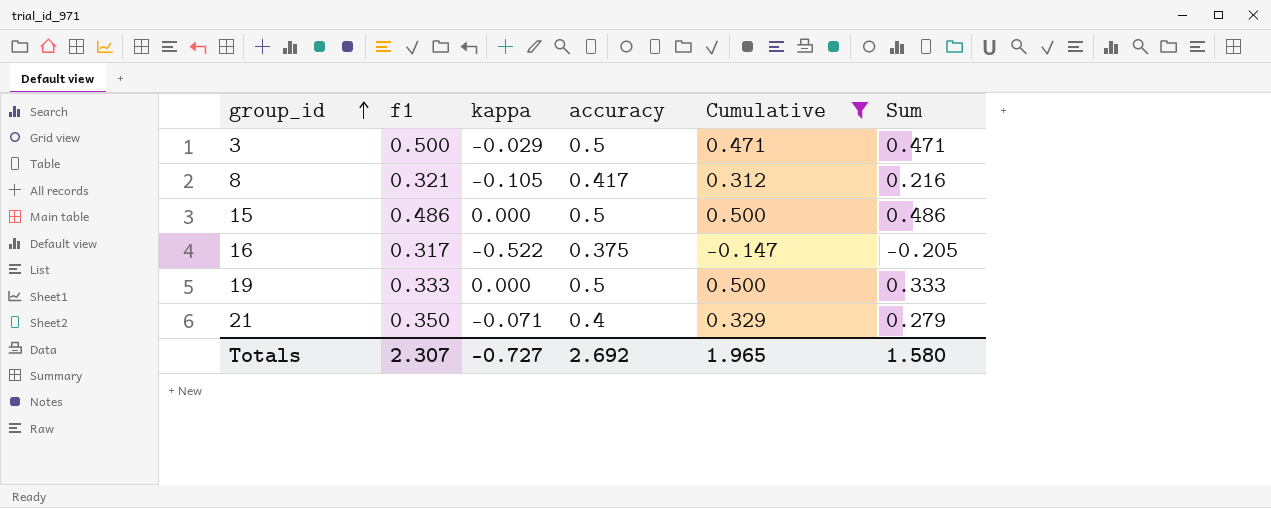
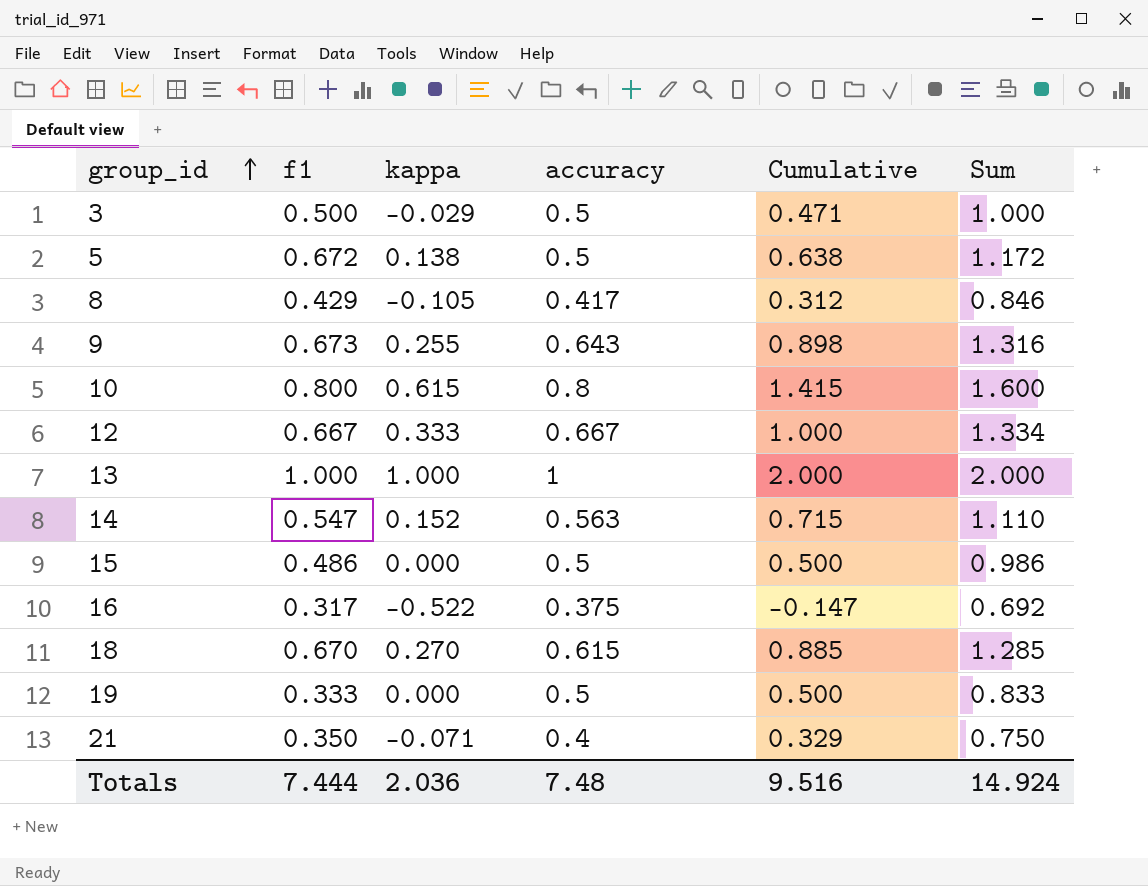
filter: Cumulative <= 0.500 -> none
column Sum | formula: [f1] + [kappa] -> [f1] + [accuracy]
8 | f1: 0.321 -> 0.429
Totals | f1: 2.307 -> 7.444
Totals | kappa: -0.727 -> 2.036
Totals | accuracy: 2.692 -> 7.48
Totals | Cumulative: 1.965 -> 9.516
Totals | Sum: 1.580 -> 14.924

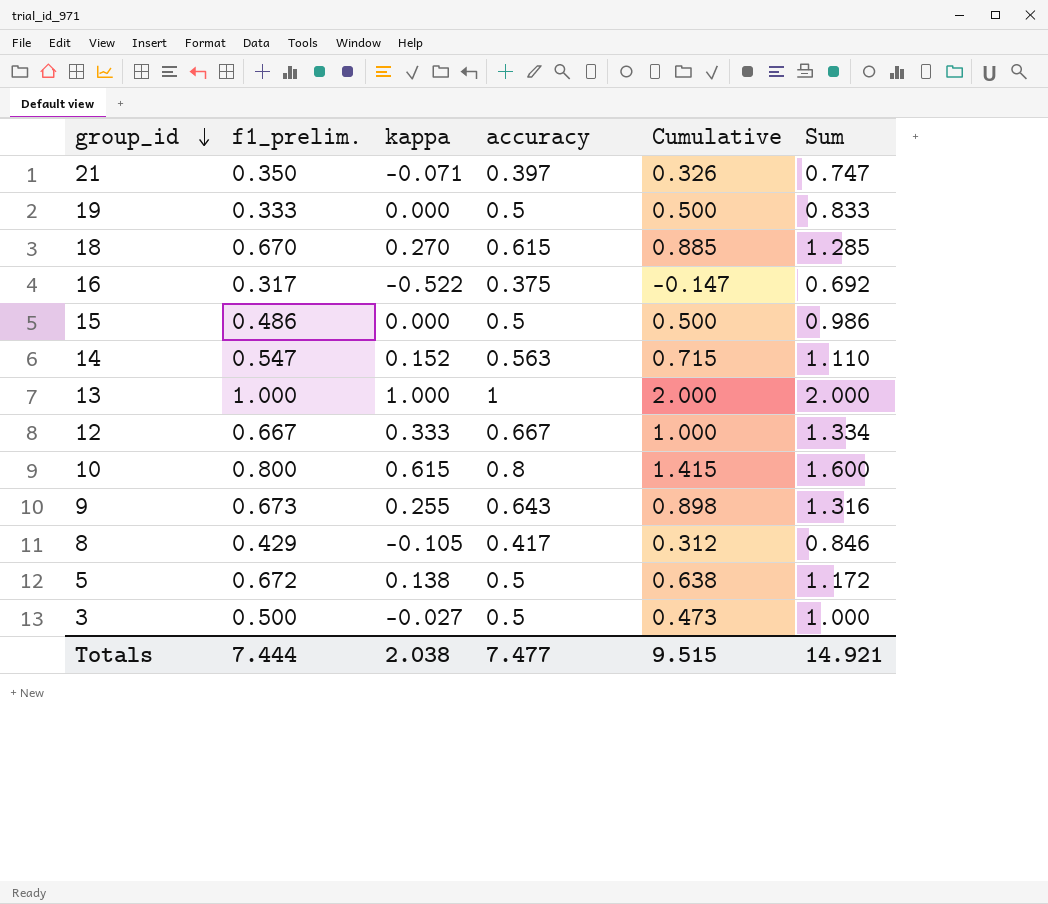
row order: group_id ascending -> group_id descending
column name: f1 -> f1_prelim.
21 | accuracy: 0.4 -> 0.397
21 | Cumulative: 0.329 -> 0.326
21 | Sum: 0.750 -> 0.747
3 | kappa: -0.029 -> -0.027
3 | Cumulative: 0.471 -> 0.473
Totals | kappa: 2.036 -> 2.038
Totals | accuracy: 7.48 -> 7.477
Totals | Cumulative: 9.516 -> 9.515
Totals | Sum: 14.924 -> 14.921

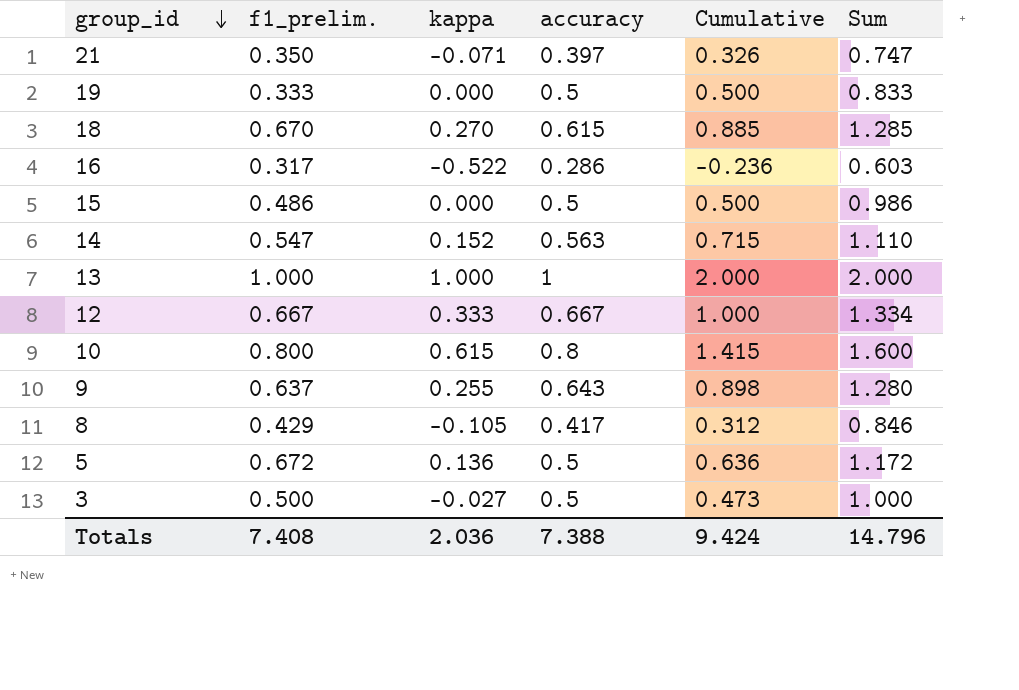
16 | accuracy: 0.375 -> 0.286
16 | Cumulative: -0.147 -> -0.236
16 | Sum: 0.692 -> 0.603
9 | f1_prelim.: 0.673 -> 0.637
9 | Sum: 1.316 -> 1.280
5 | kappa: 0.138 -> 0.136
5 | Cumulative: 0.638 -> 0.636
Totals | f1_prelim.: 7.444 -> 7.408
Totals | kappa: 2.038 -> 2.036
Totals | accuracy: 7.477 -> 7.388
Totals | Cumulative: 9.515 -> 9.424
Totals | Sum: 14.921 -> 14.796

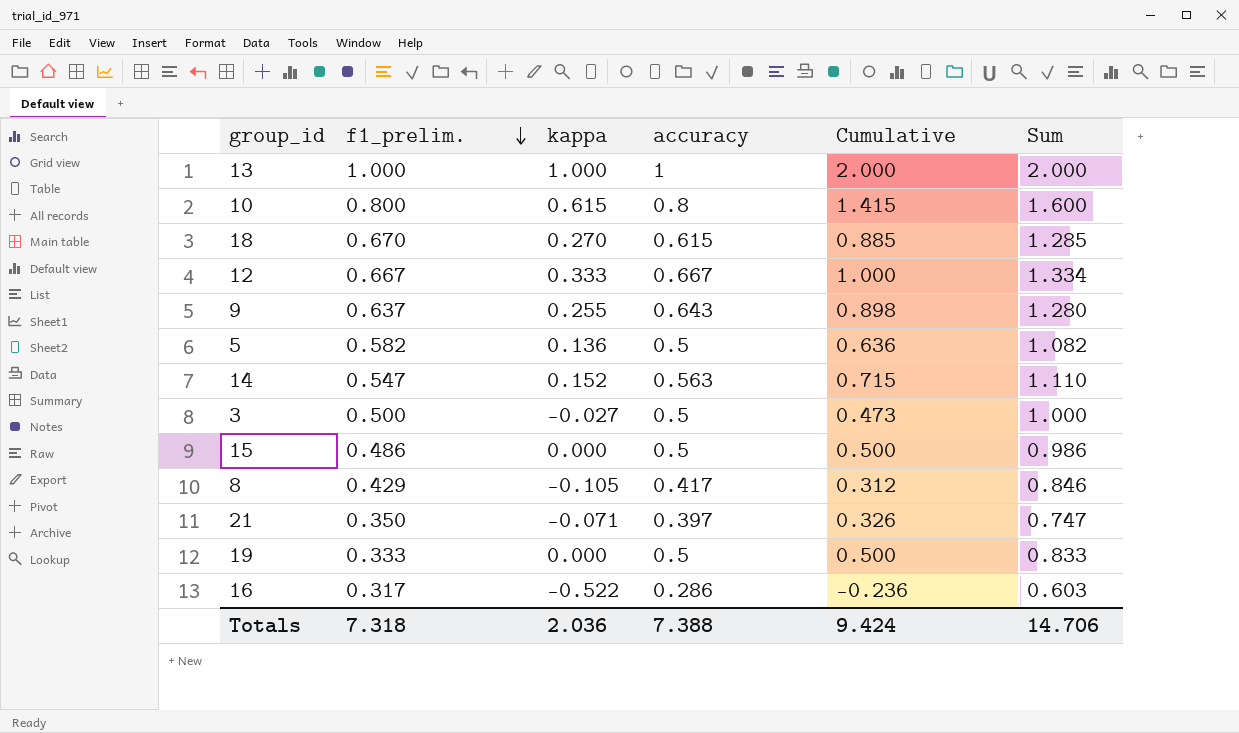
row order: group_id descending -> f1_prelim. descending
5 | f1_prelim.: 0.672 -> 0.582
5 | Sum: 1.172 -> 1.082
Totals | f1_prelim.: 7.408 -> 7.318
Totals | Sum: 14.796 -> 14.706

